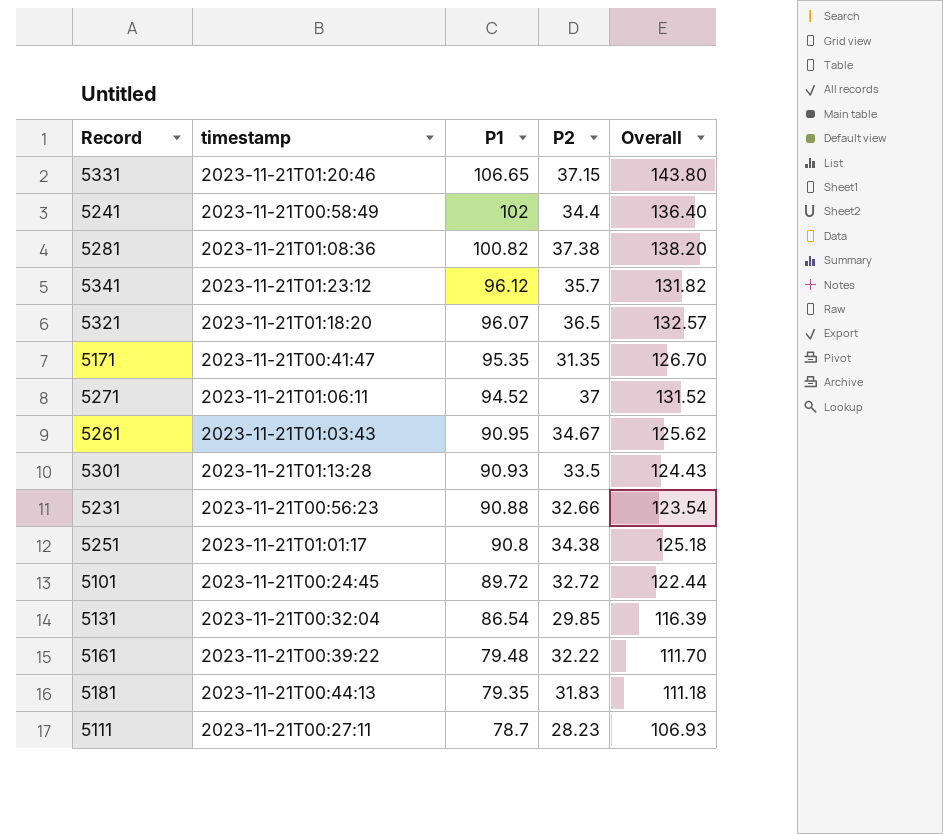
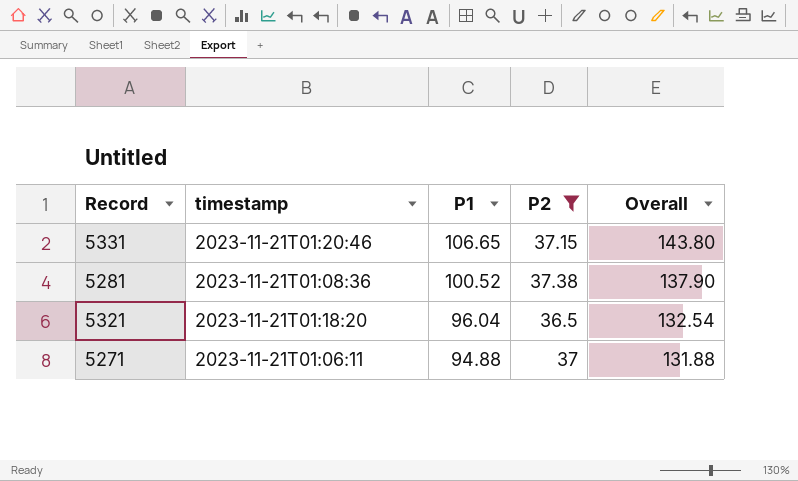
filter: none -> P2 >= 36.5
5281 | P1: 100.82 -> 100.52
5281 | Overall: 138.20 -> 137.90
5321 | P1: 96.07 -> 96.04
5321 | Overall: 132.57 -> 132.54
5271 | P1: 94.52 -> 94.88
5271 | Overall: 131.52 -> 131.88

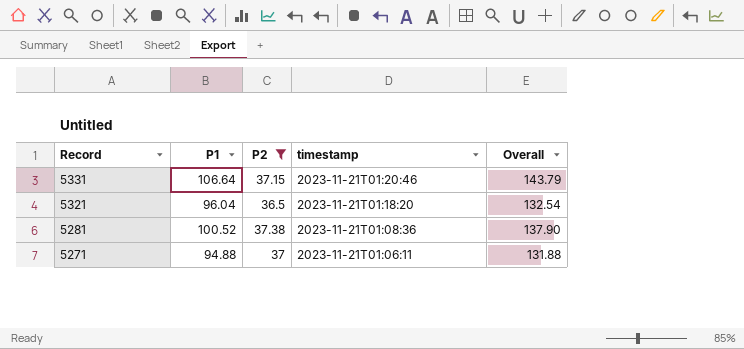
row order: P1 descending -> Record descending
column timestamp | position: 2 -> 4
5331 | P1: 106.65 -> 106.64
5331 | Overall: 143.80 -> 143.79

